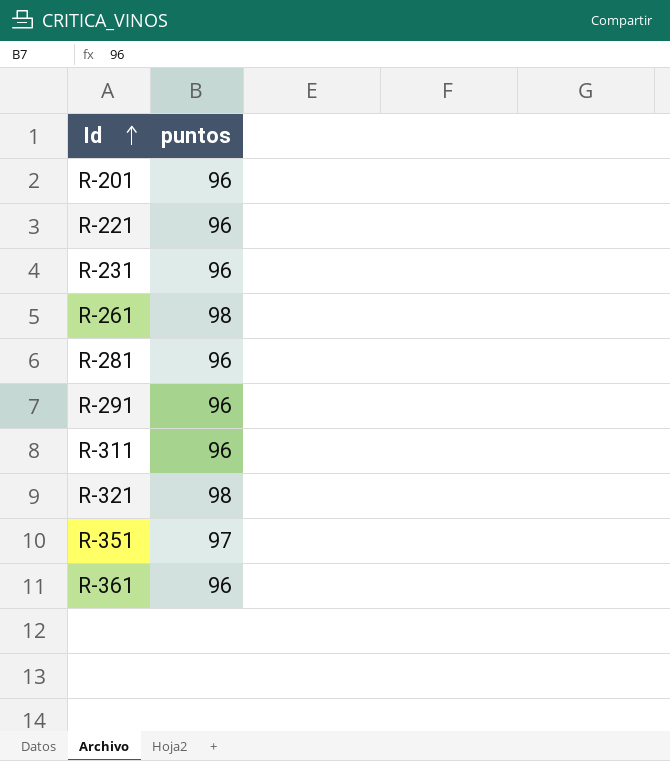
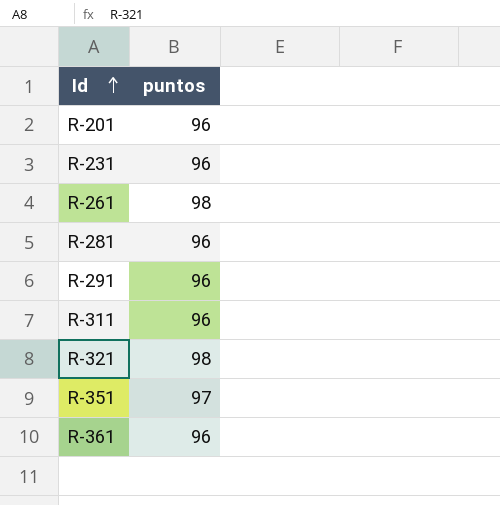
row R-221: 96 -> none

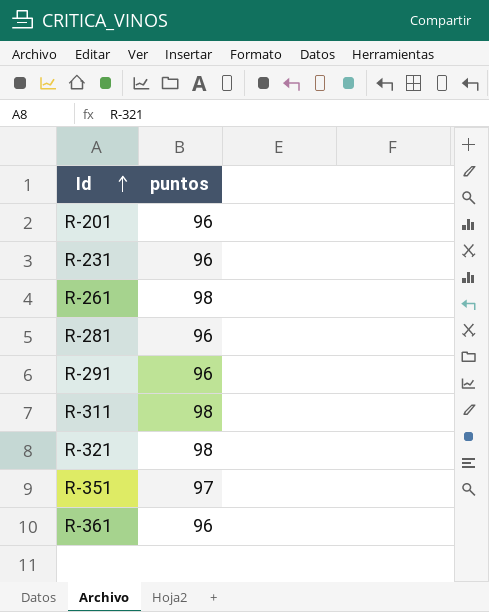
R-311 | puntos: 96 -> 98

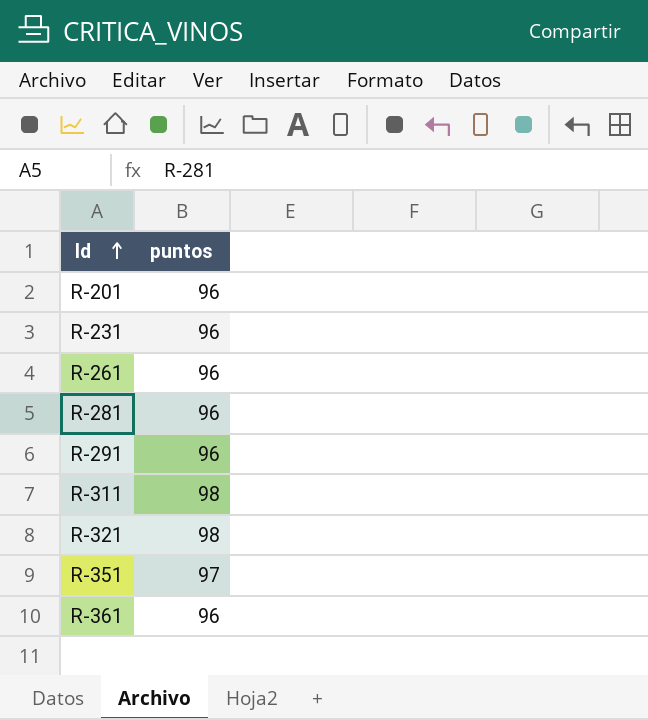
R-261 | puntos: 98 -> 96

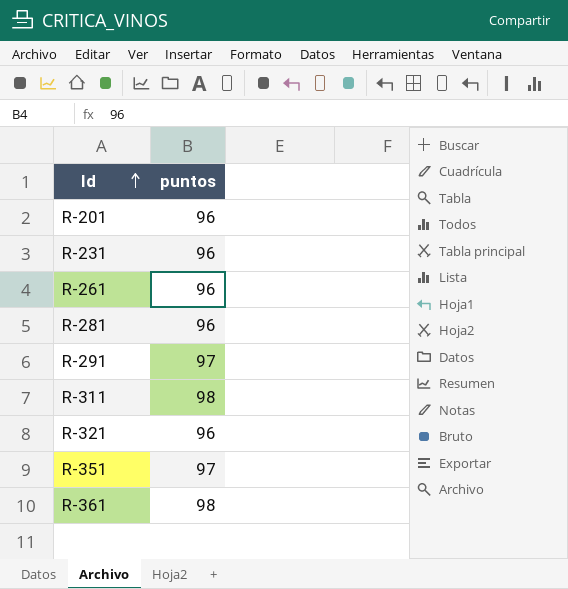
R-291 | puntos: 96 -> 97
R-321 | puntos: 98 -> 96
R-361 | puntos: 96 -> 98

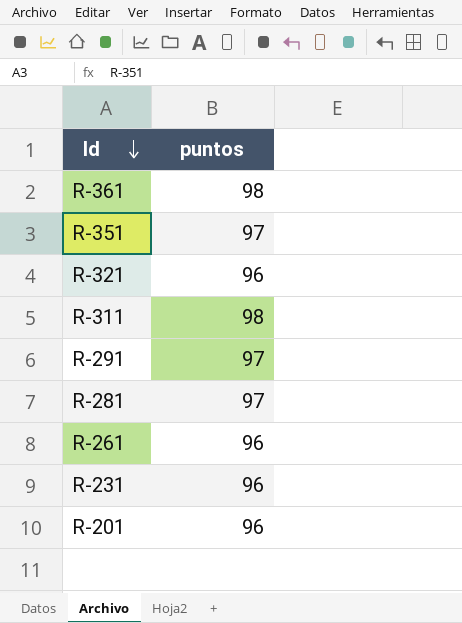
row order: Id ascending -> Id descending
R-281 | puntos: 96 -> 97

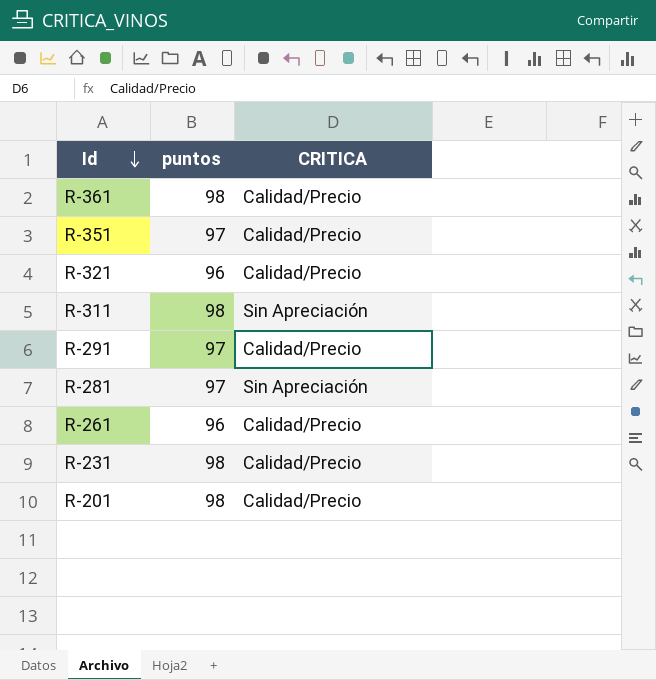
column CRITICA | position: none -> 3
R-231 | puntos: 96 -> 98
R-201 | puntos: 96 -> 98

